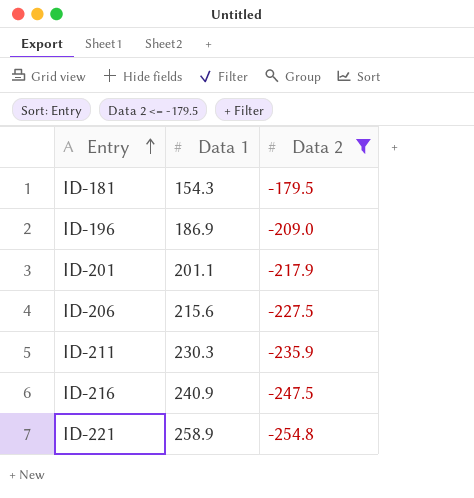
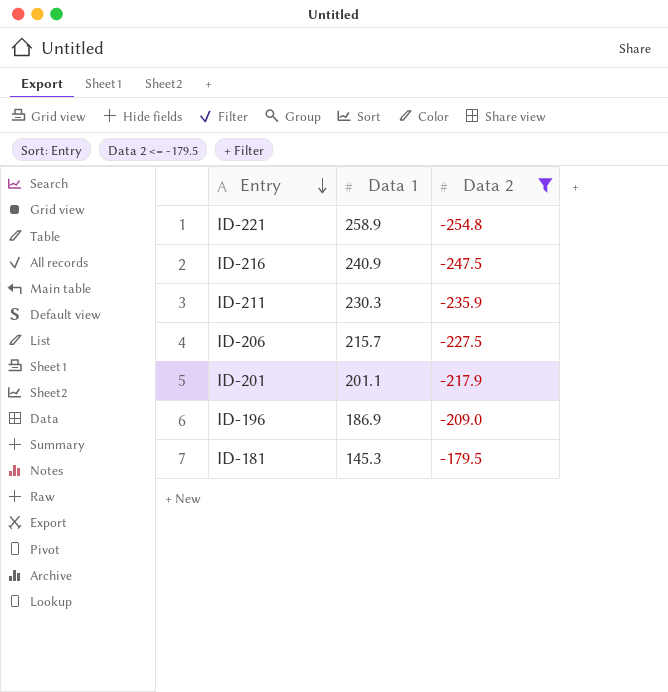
row order: Entry ascending -> Entry descending
ID-206 | Data 1: 215.6 -> 215.7
ID-181 | Data 1: 154.3 -> 145.3

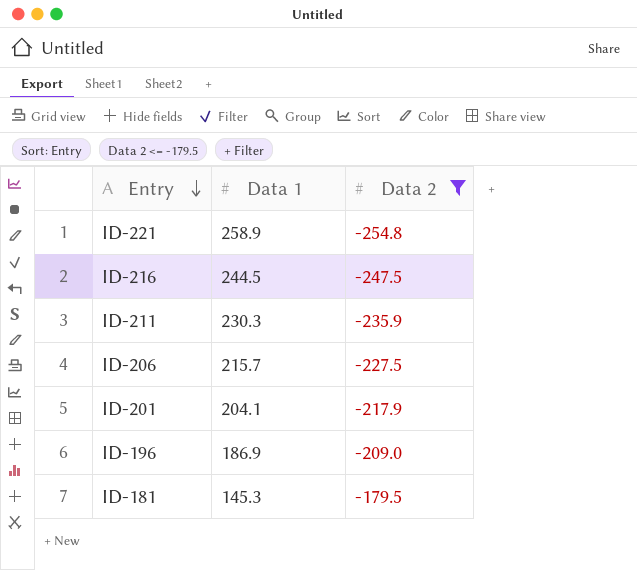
ID-216 | Data 1: 240.9 -> 244.5
ID-201 | Data 1: 201.1 -> 204.1

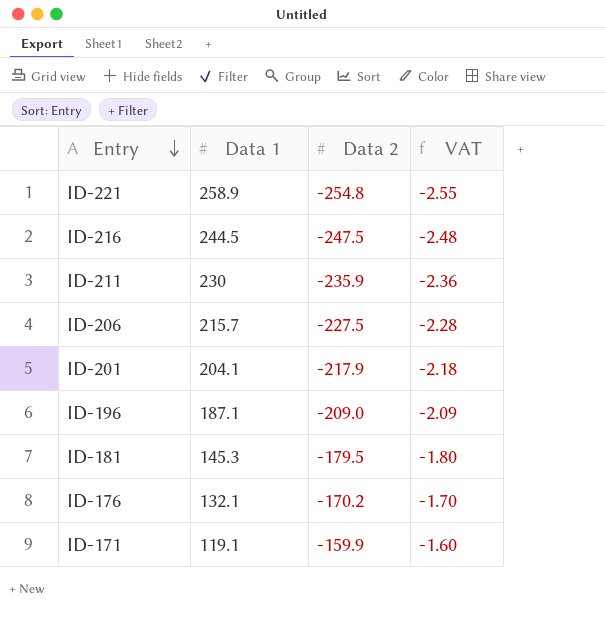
filter: Data 2 <= -179.5 -> none
column VAT | formula: none -> [Data 2] * 0.01
ID-211 | Data 1: 230.3 -> 230
ID-196 | Data 1: 186.9 -> 187.1

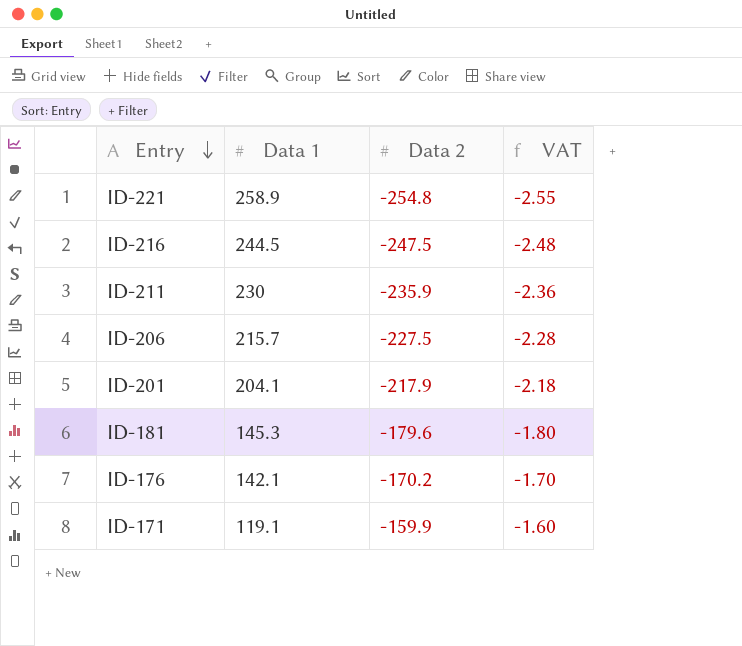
row ID-196: 187.1 | -209.0 | -2.09 -> none
ID-181 | Data 2: -179.5 -> -179.6
ID-176 | Data 1: 132.1 -> 142.1

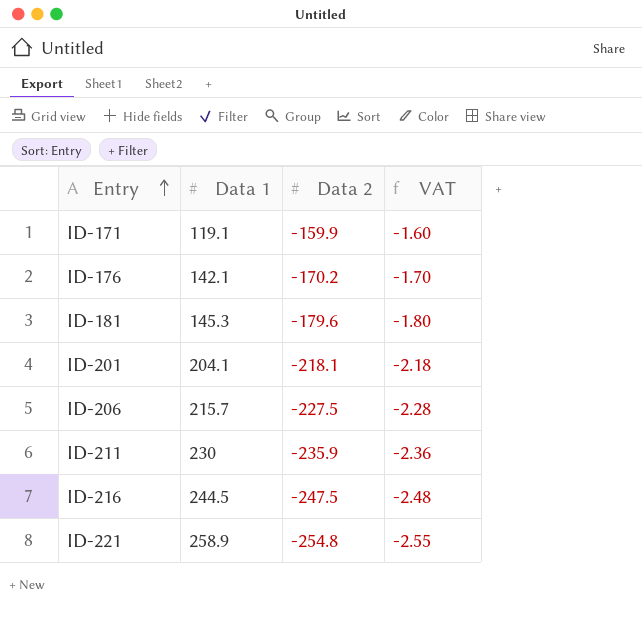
row order: Entry descending -> Entry ascending
ID-201 | Data 2: -217.9 -> -218.1

